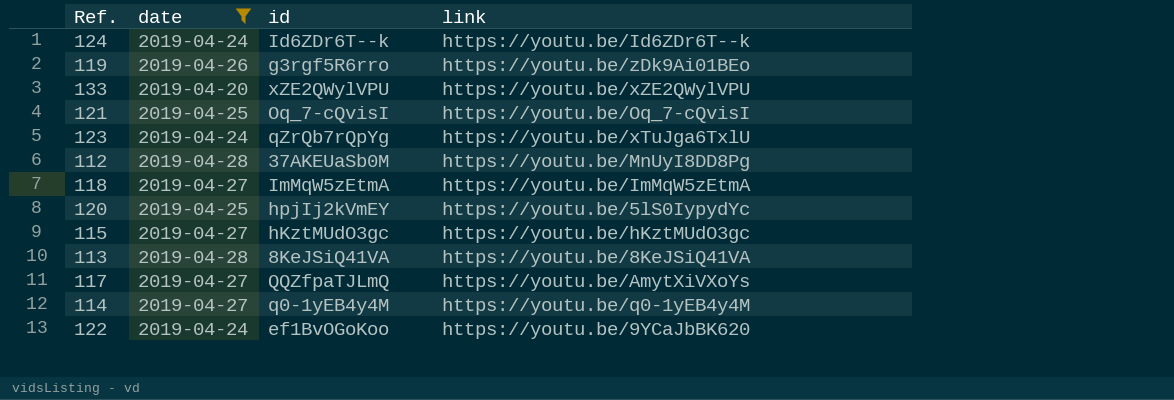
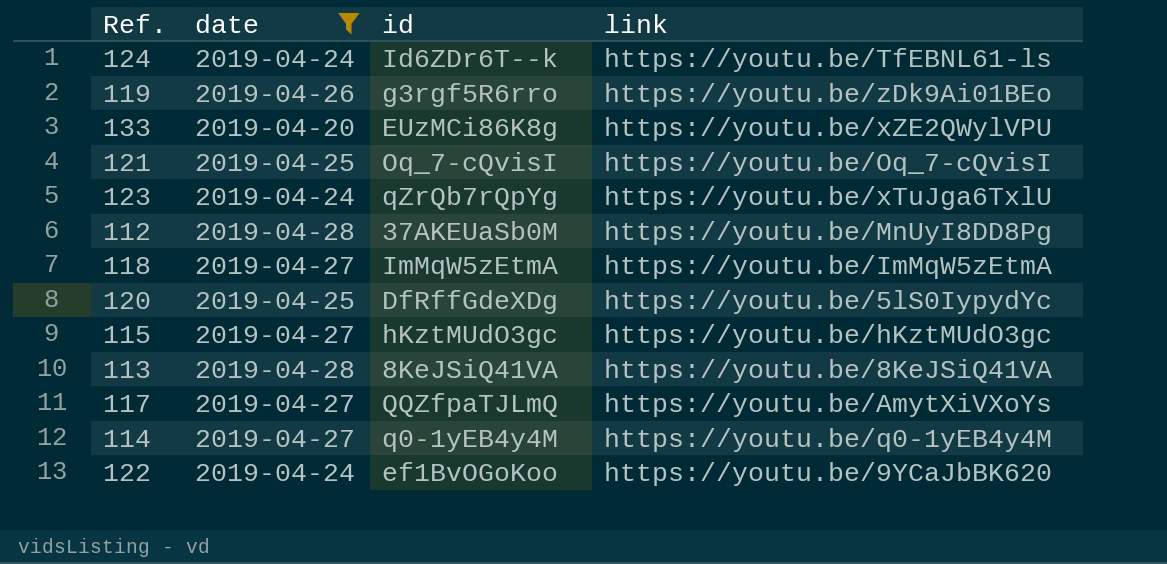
124 | link: https://youtu.be/Id6ZDr6T--k -> https://youtu.be/TfEBNL61-ls
133 | id: xZE2QWylVPU -> EUzMCi86K8g
120 | id: hpjIj2kVmEY -> DfRffGdeXDg

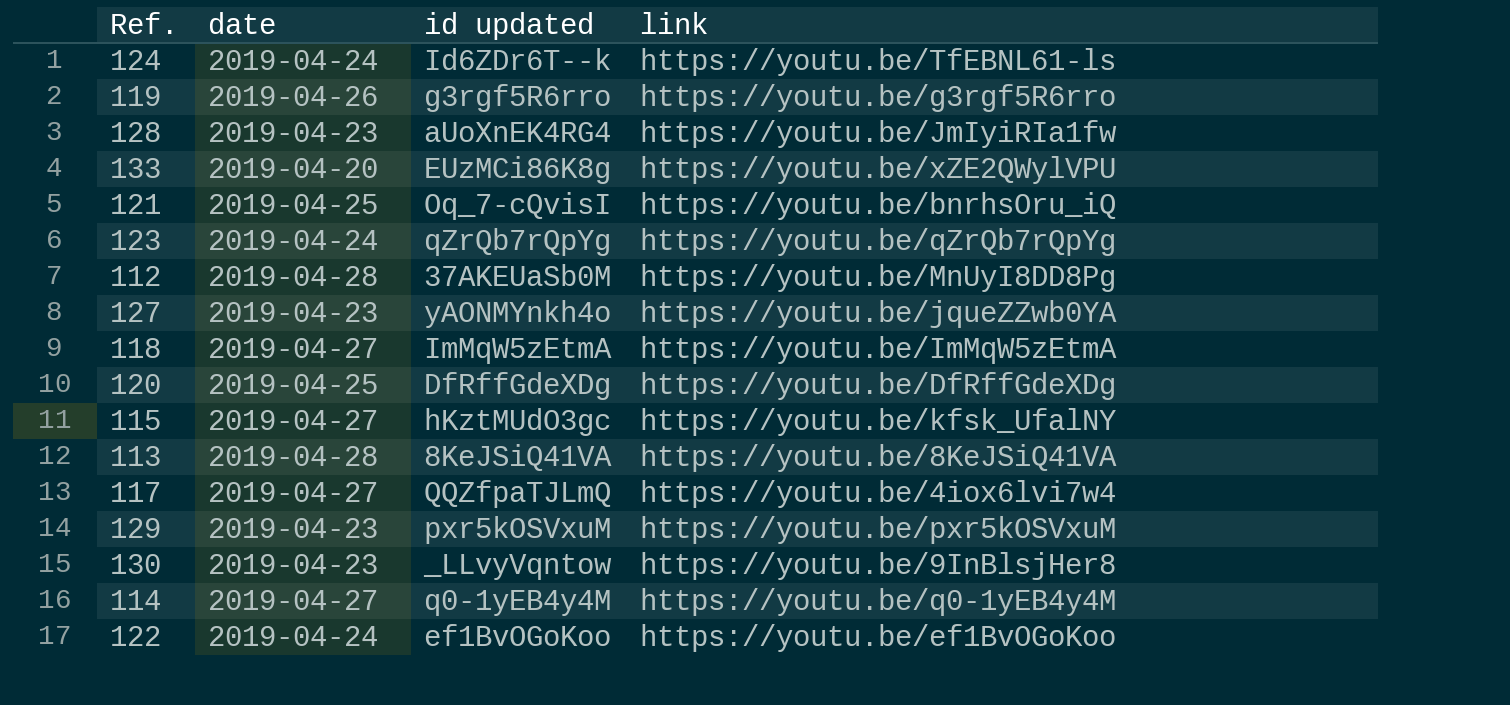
filter: date != 2019-04-23 -> none
column name: id -> id updated
119 | link: https://youtu.be/zDk9Ai01BEo -> https://youtu.be/g3rgf5R6rro
121 | link: https://youtu.be/Oq_7-cQvisI -> https://youtu.be/bnrhsOru_iQ
123 | link: https://youtu.be/xTuJga6TxlU -> https://youtu.be/qZrQb7rQpYg
120 | link: https://youtu.be/5lS0IypydYc -> https://youtu.be/DfRffGdeXDg
115 | link: https://youtu.be/hKztMUdO3gc -> https://youtu.be/kfsk_UfalNY
117 | link: https://youtu.be/AmytXiVXoYs -> https://youtu.be/4iox6lvi7w4
122 | link: https://youtu.be/9YCaJbBK620 -> https://youtu.be/ef1BvOGoKoo

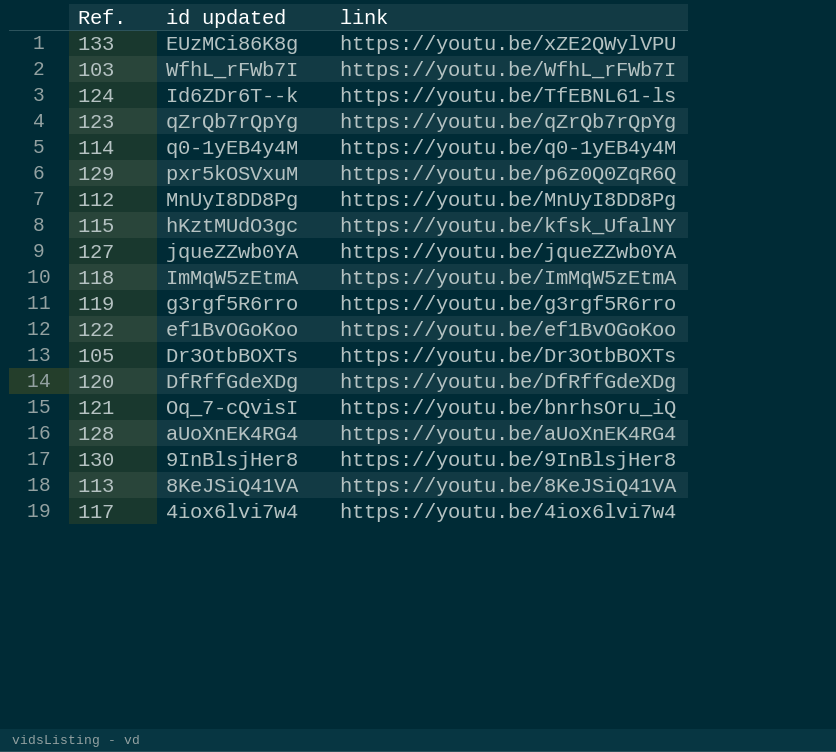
row order: none -> link descending
column date | position: 2 -> none
row 103: none -> WfhL_rFWb7I | https://youtu.be/WfhL_rFWb7I
129 | link: https://youtu.be/pxr5kOSVxuM -> https://youtu.be/p6z0Q0ZqR6Q
112 | id updated: 37AKEUaSb0M -> MnUyI8DD8Pg
127 | id updated: yAONMYnkh4o -> jqueZZwb0YA
row 105: none -> Dr3OtbBOXTs | https://youtu.be/Dr3OtbBOXTs
128 | link: https://youtu.be/JmIyiRIa1fw -> https://youtu.be/aUoXnEK4RG4
130 | id updated: _LLvyVqntow -> 9InBlsjHer8
117 | id updated: QQZfpaTJLmQ -> 4iox6lvi7w4

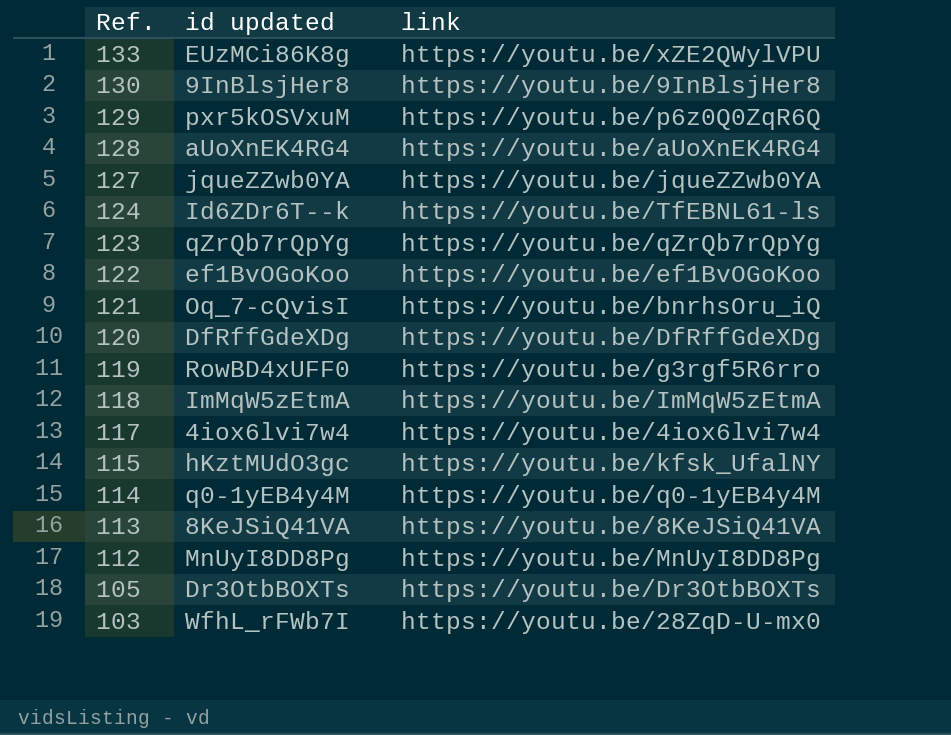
row order: link descending -> Ref. descending
119 | id updated: g3rgf5R6rro -> RowBD4xUFF0
103 | link: https://youtu.be/WfhL_rFWb7I -> https://youtu.be/28ZqD-U-mx0

